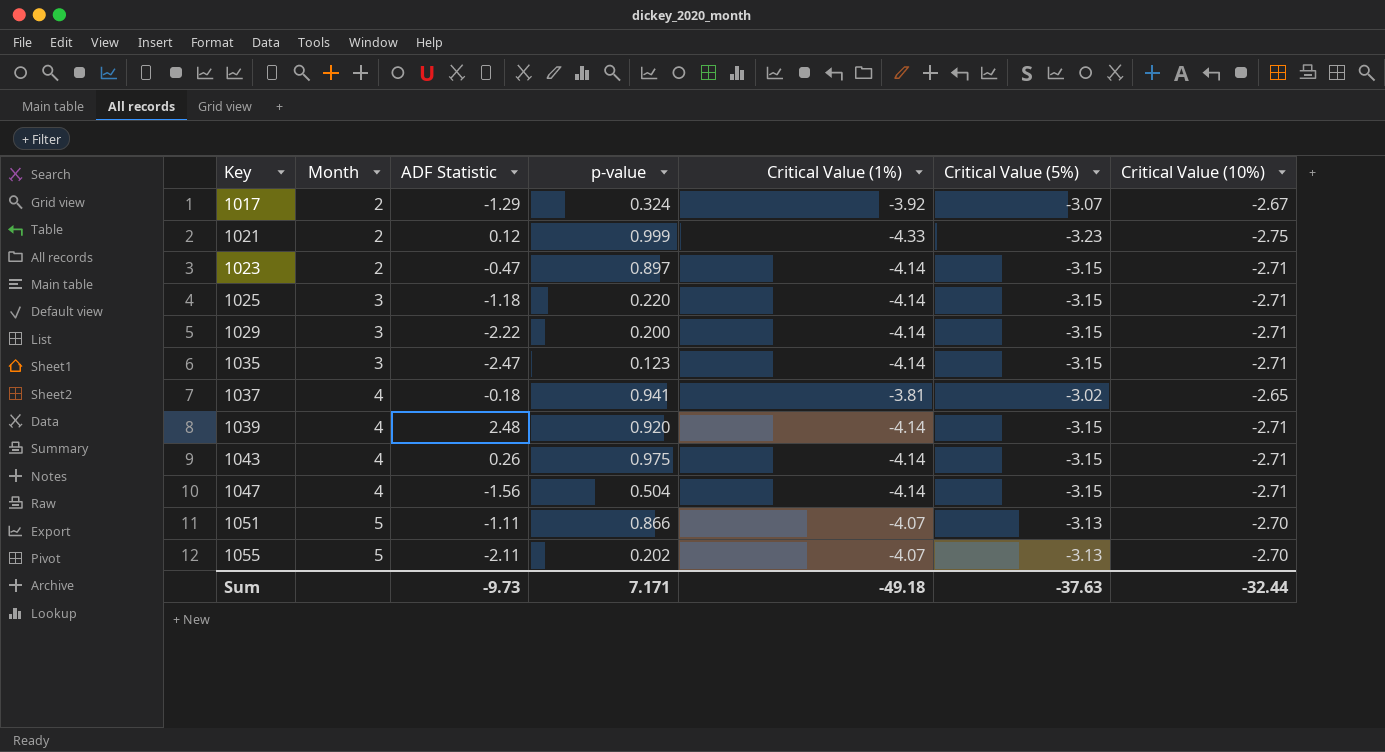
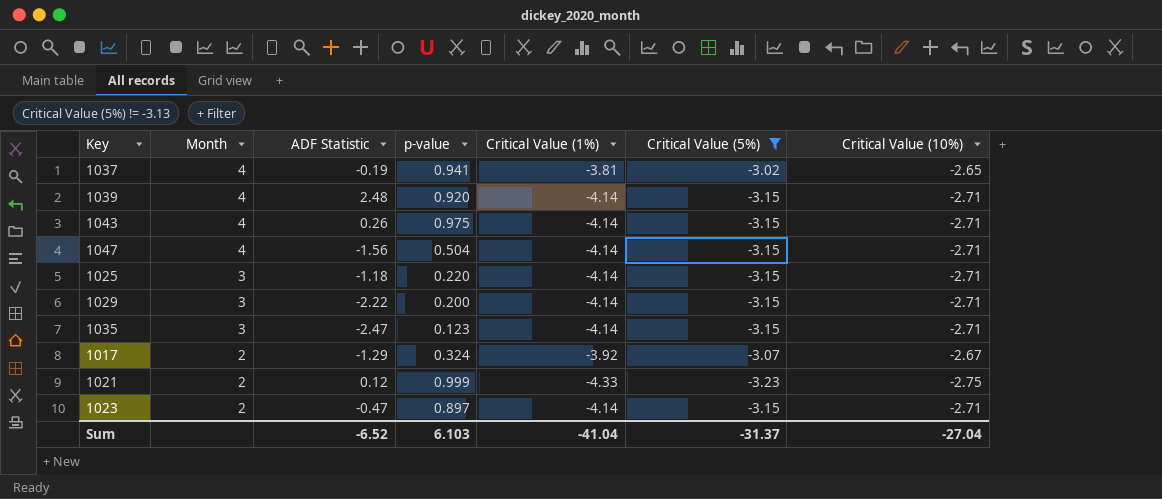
filter: none -> Critical Value (5%) != -3.13
row order: Key ascending -> Month descending
1037 | ADF Statistic: -0.18 -> -0.19
Sum | ADF Statistic: -9.73 -> -6.52
Sum | p-value: 7.171 -> 6.103
Sum | Critical Value (1%): -49.18 -> -41.04
Sum | Critical Value (5%): -37.63 -> -31.37
Sum | Critical Value (10%): -32.44 -> -27.04

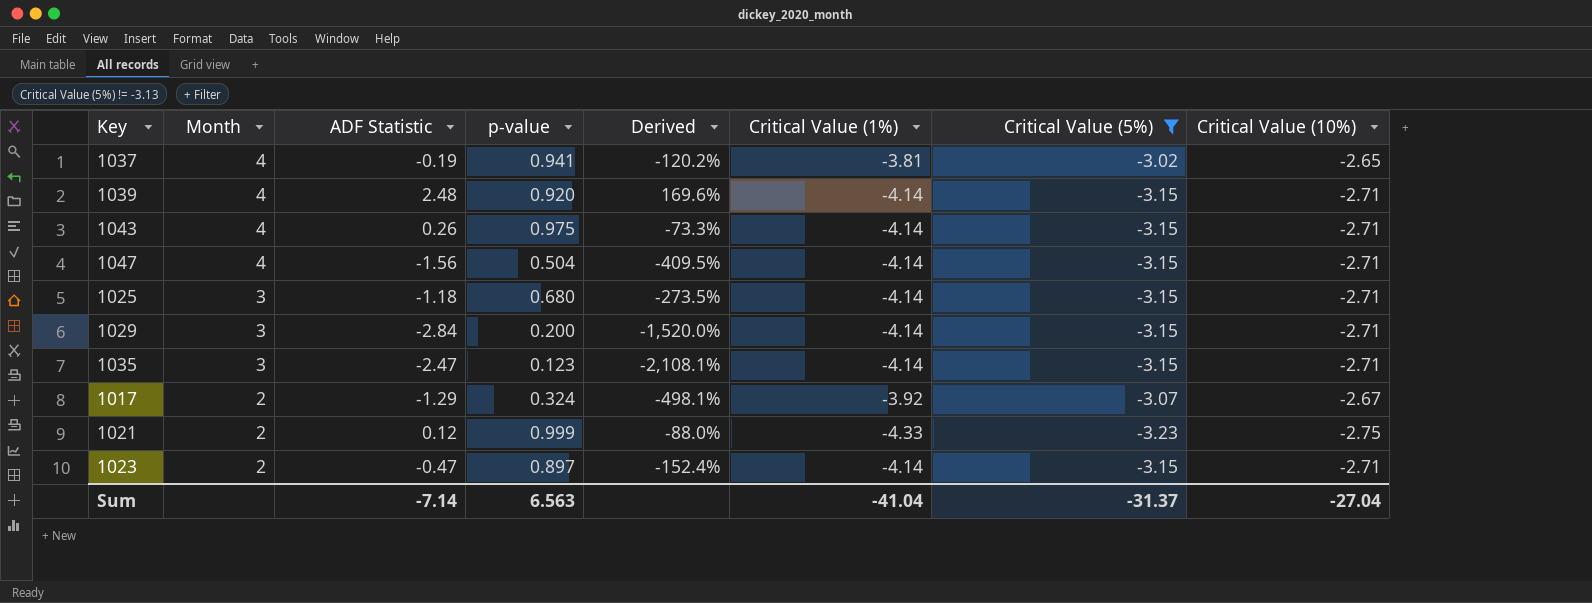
column Derived | formula: none -> ([ADF Statistic] - [p-value]) / [p-value]
1025 | p-value: 0.220 -> 0.680
1029 | ADF Statistic: -2.22 -> -2.84
Sum | ADF Statistic: -6.52 -> -7.14
Sum | p-value: 6.103 -> 6.563

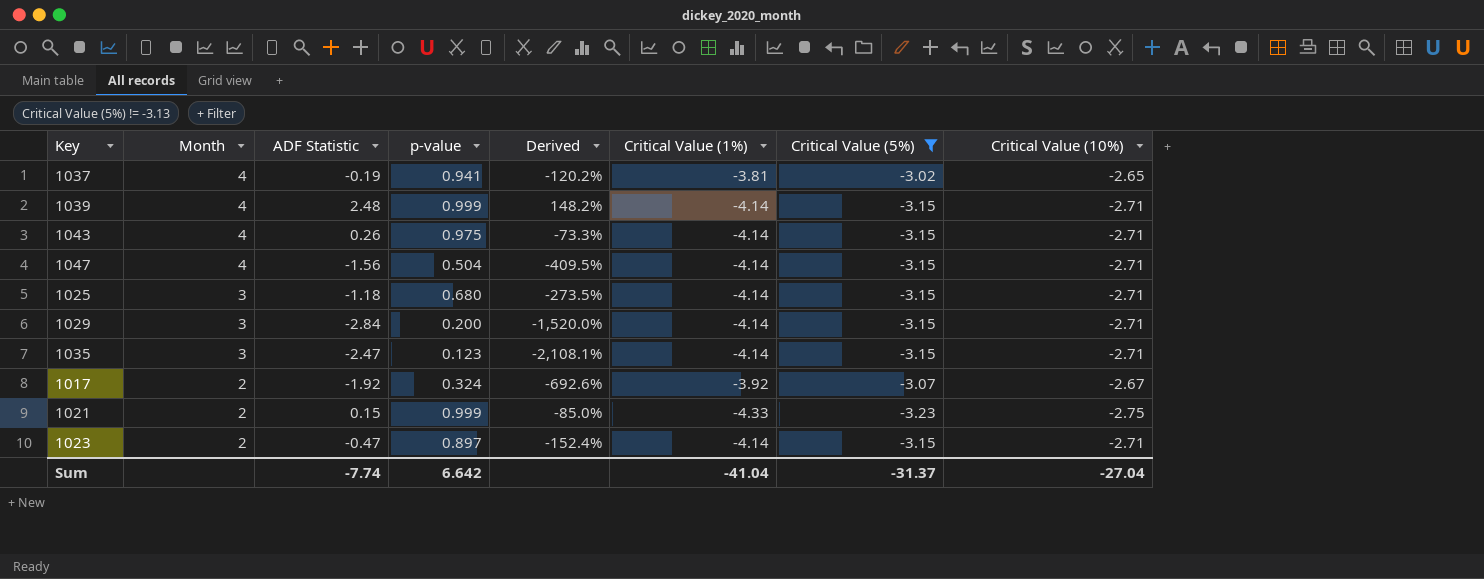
1039 | p-value: 0.920 -> 0.999
1039 | Derived: 169.6% -> 148.2%
1017 | ADF Statistic: -1.29 -> -1.92
1017 | Derived: -498.1% -> -692.6%
1021 | ADF Statistic: 0.12 -> 0.15
1021 | Derived: -88.0% -> -85.0%
Sum | ADF Statistic: -7.14 -> -7.74
Sum | p-value: 6.563 -> 6.642

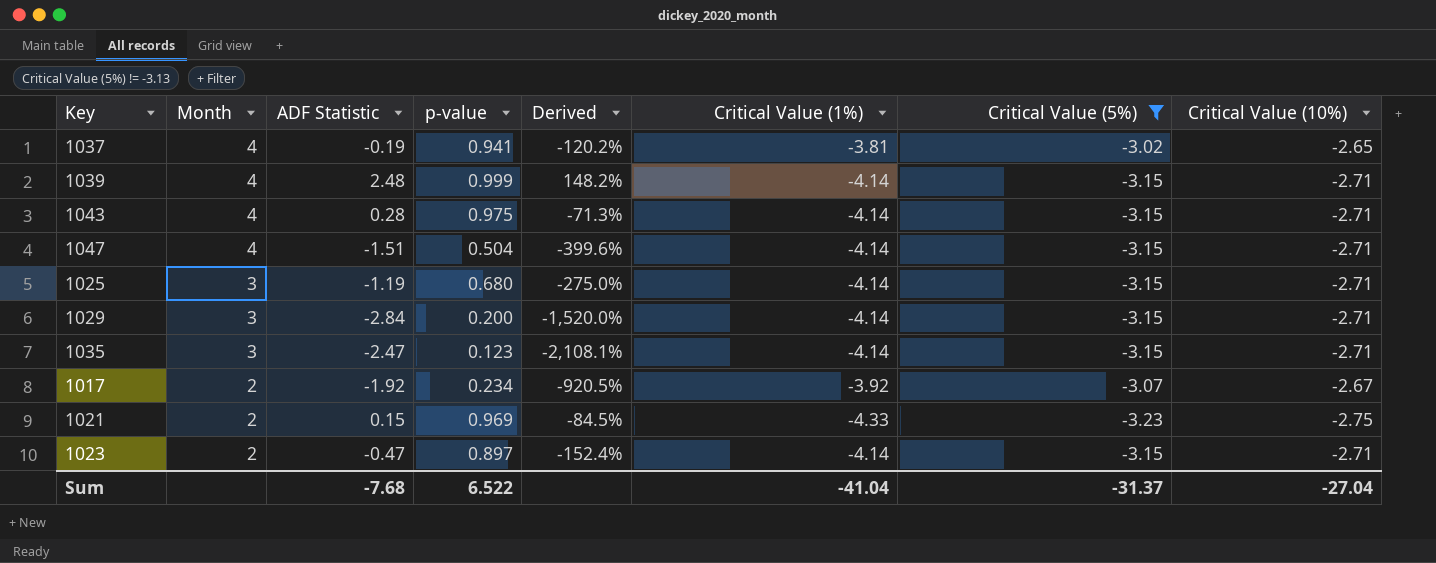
1043 | ADF Statistic: 0.26 -> 0.28
1043 | Derived: -73.3% -> -71.3%
1047 | ADF Statistic: -1.56 -> -1.51
1047 | Derived: -409.5% -> -399.6%
1025 | ADF Statistic: -1.18 -> -1.19
1025 | Derived: -273.5% -> -275.0%
1017 | p-value: 0.324 -> 0.234
1017 | Derived: -692.6% -> -920.5%
1021 | p-value: 0.999 -> 0.969
1021 | Derived: -85.0% -> -84.5%
Sum | ADF Statistic: -7.74 -> -7.68
Sum | p-value: 6.642 -> 6.522

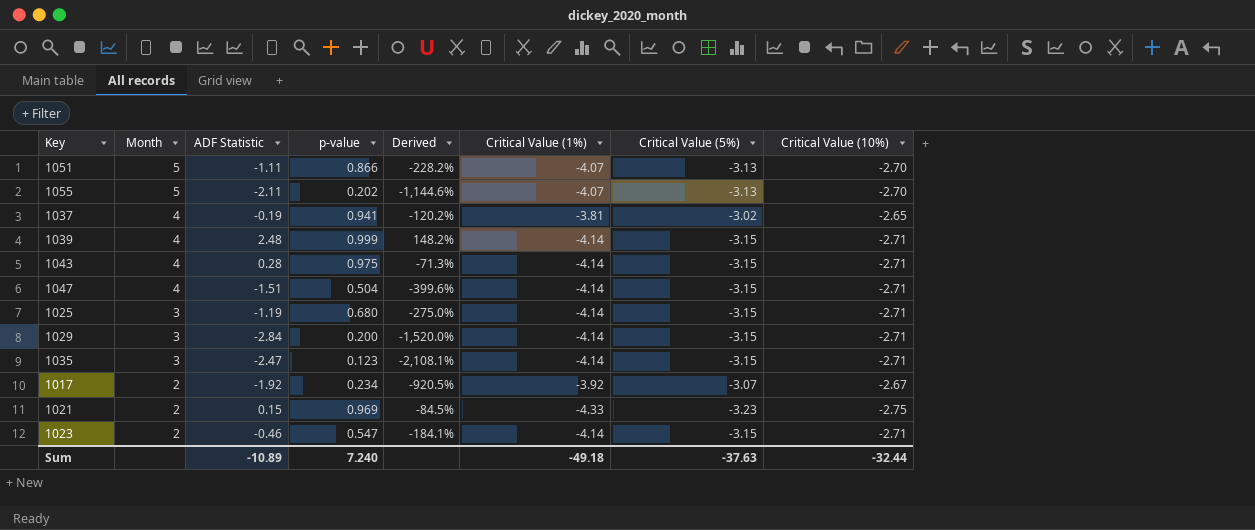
filter: Critical Value (5%) != -3.13 -> none
1023 | ADF Statistic: -0.47 -> -0.46
1023 | p-value: 0.897 -> 0.547
1023 | Derived: -152.4% -> -184.1%
Sum | ADF Statistic: -7.68 -> -10.89
Sum | p-value: 6.522 -> 7.240
Sum | Critical Value (1%): -41.04 -> -49.18
Sum | Critical Value (5%): -31.37 -> -37.63
Sum | Critical Value (10%): -27.04 -> -32.44

